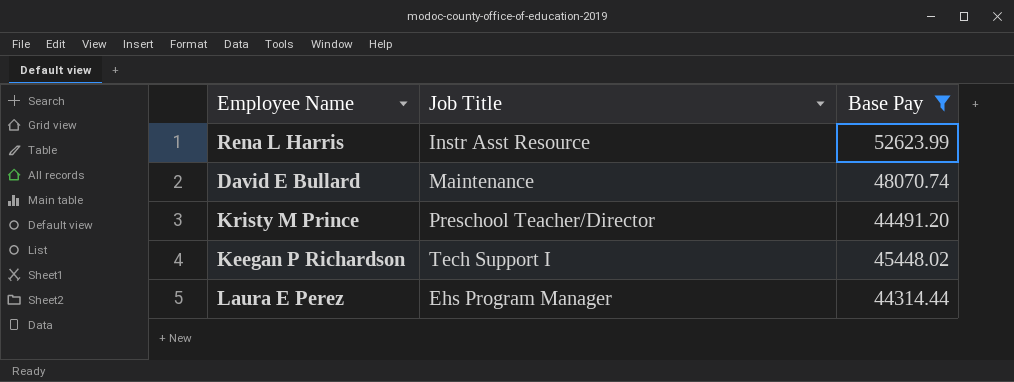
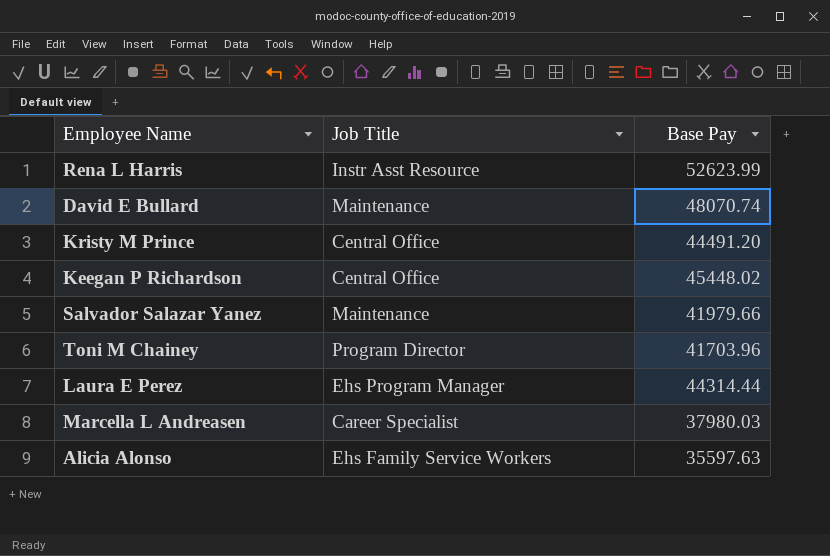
filter: Base Pay >= 44314.44 -> none
Kristy M Prince | Job Title: Preschool Teacher/Director -> Central Office
Keegan P Richardson | Job Title: Tech Support I -> Central Office

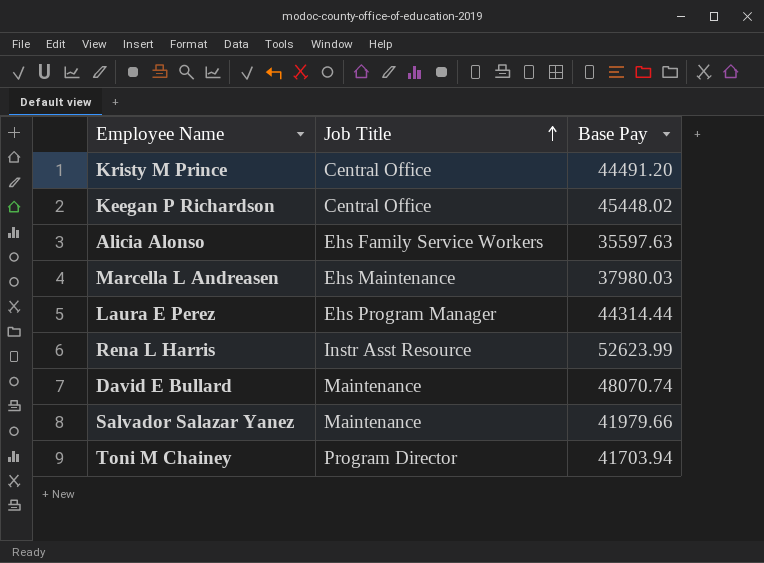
row order: none -> Job Title ascending
Marcella L Andreasen | Job Title: Career Specialist -> Ehs Maintenance
Toni M Chainey | Base Pay: 41703.96 -> 41703.94

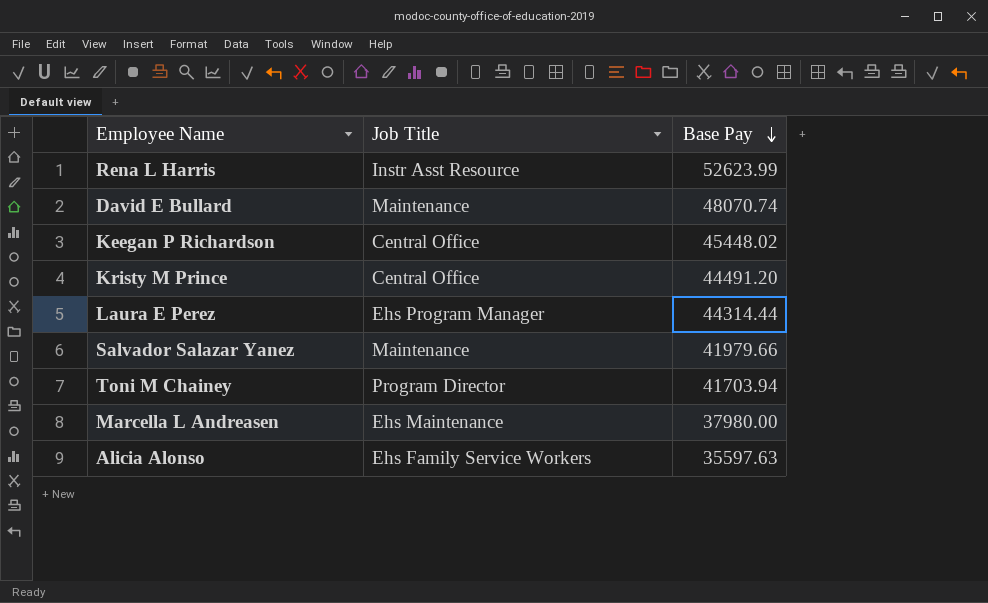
row order: Job Title ascending -> Base Pay descending
Marcella L Andreasen | Base Pay: 37980.03 -> 37980.00

